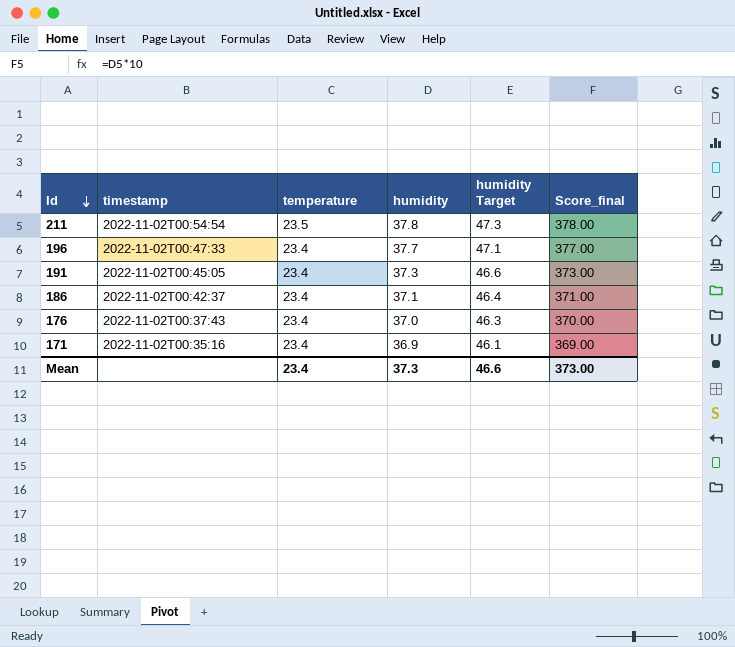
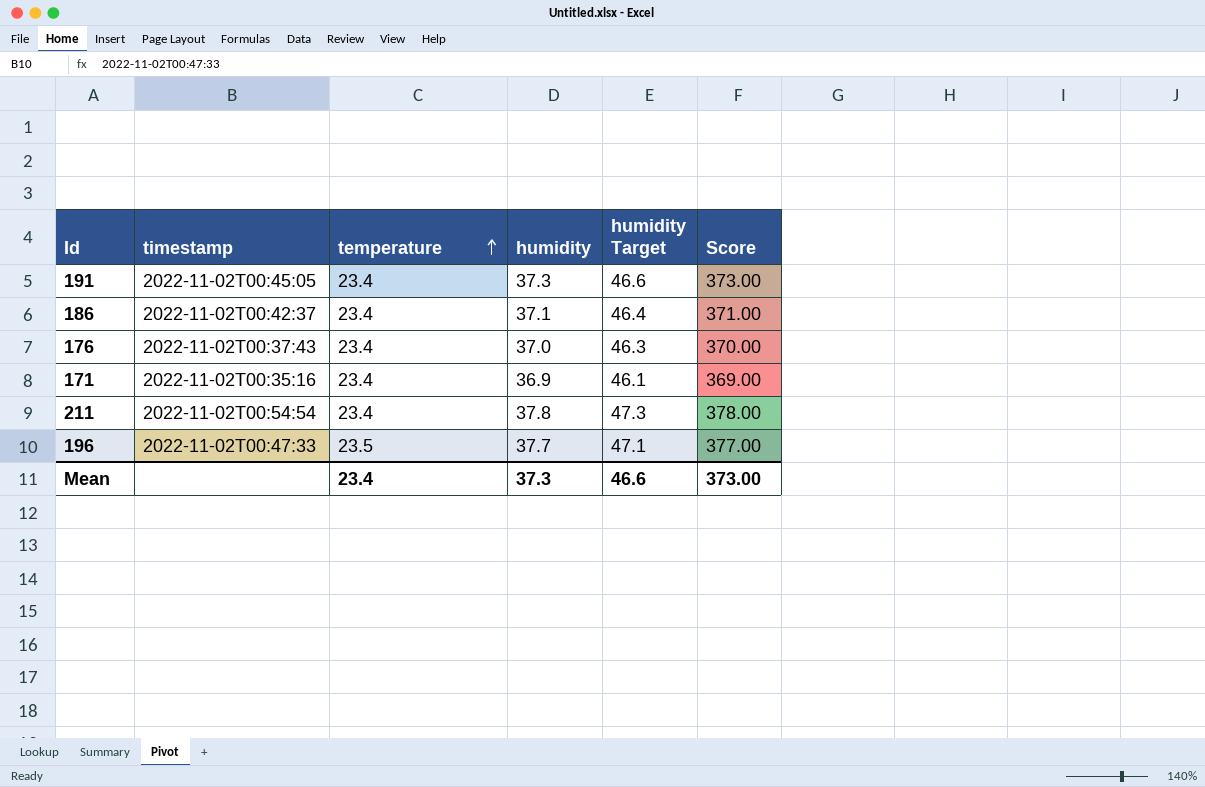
row order: Id descending -> temperature ascending
column name: Score_final -> Score
211 | temperature: 23.5 -> 23.4
196 | temperature: 23.4 -> 23.5

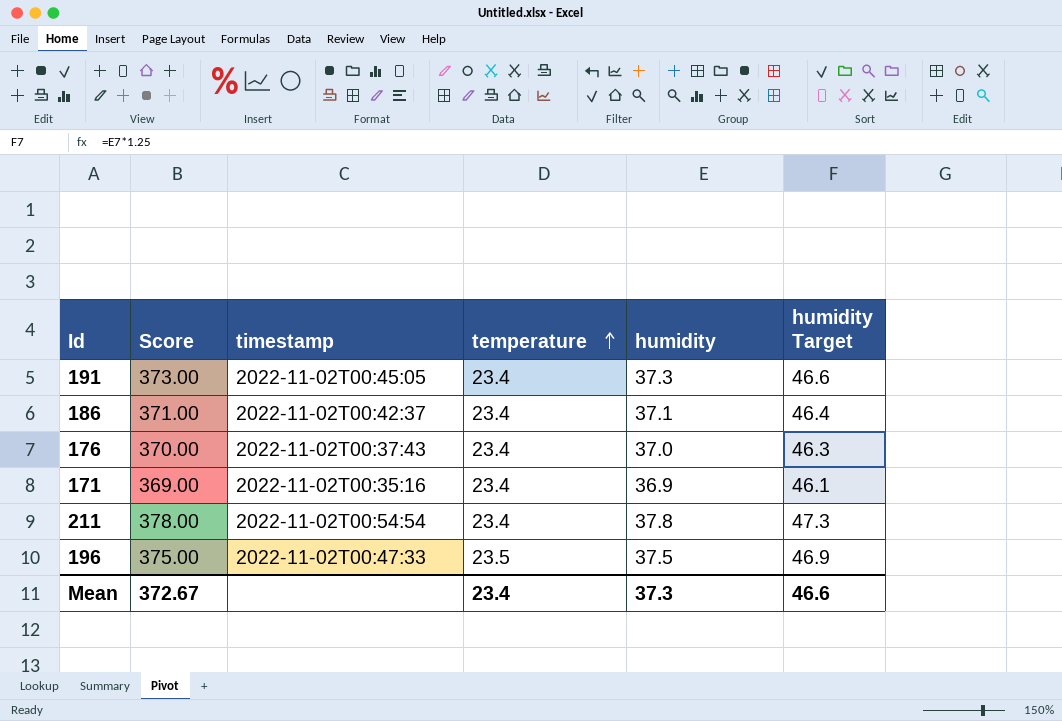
column Score | position: 6 -> 2
196 | Score: 377.00 -> 375.00
196 | humidity: 37.7 -> 37.5
196 | humidity Target: 47.1 -> 46.9
Mean | Score: 373.00 -> 372.67

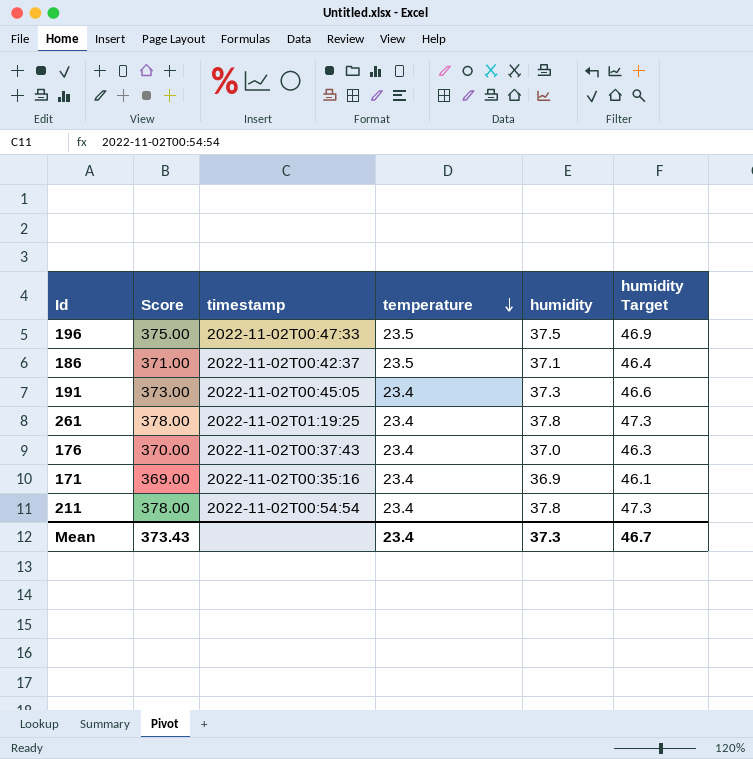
row order: temperature ascending -> temperature descending
186 | temperature: 23.4 -> 23.5
row 261: none -> 378.00 | 2022-11-02T01:19:25 | 23.4 | 37.8 | 47.3
Mean | Score: 372.67 -> 373.43
Mean | humidity Target: 46.6 -> 46.7

